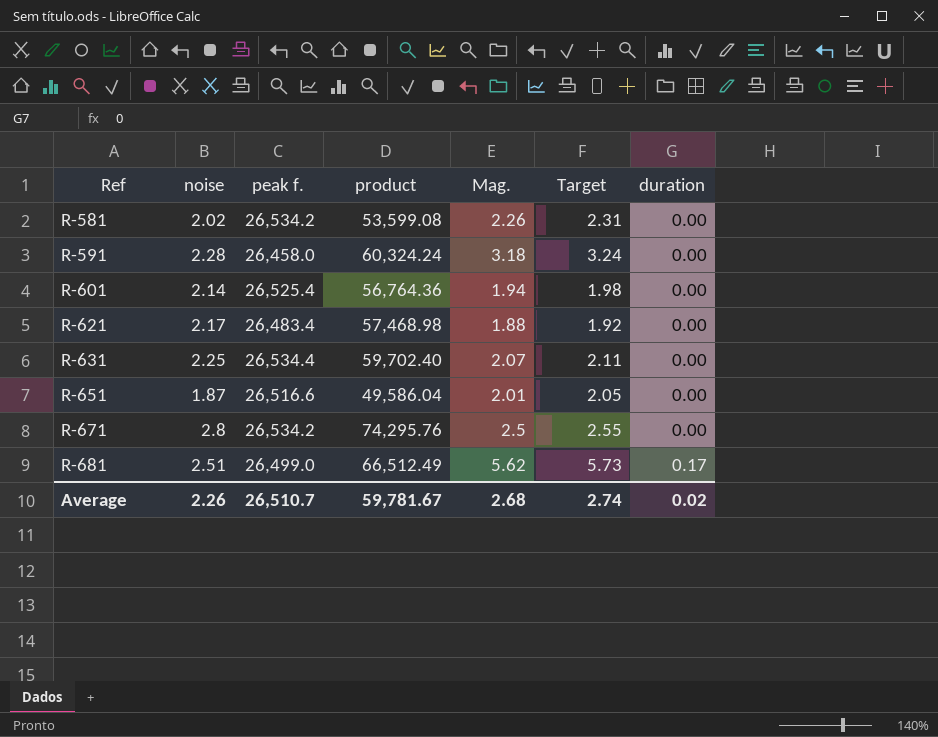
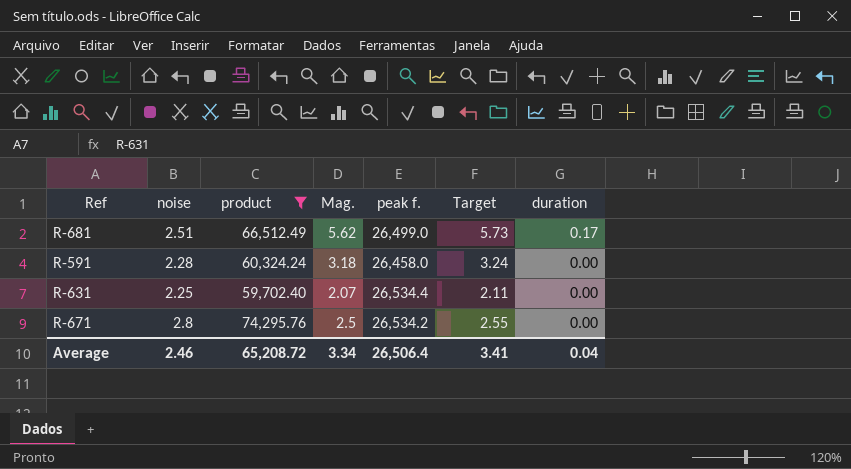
filter: none -> product >= 59,702.40
row order: Ref ascending -> duration descending
column peak f. | position: 3 -> 5
Average | noise: 2.26 -> 2.46
Average | product: 59,781.67 -> 65,208.72
Average | Mag.: 2.68 -> 3.34
Average | peak f.: 26,510.7 -> 26,506.4
Average | Target: 2.74 -> 3.41
Average | duration: 0.02 -> 0.04

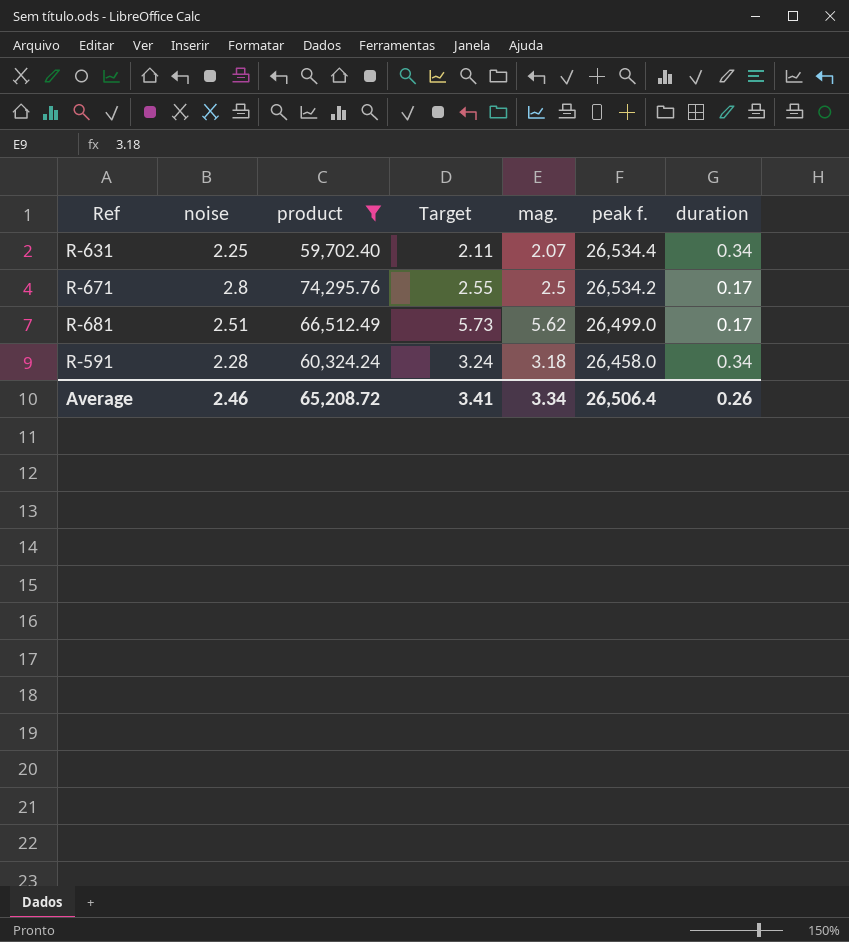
row order: duration descending -> peak f. descending
column Target | position: 6 -> 4
column name: Mag. -> mag.
R-631 | duration: 0.00 -> 0.34
R-671 | duration: 0.00 -> 0.17
R-591 | duration: 0.00 -> 0.34
Average | duration: 0.04 -> 0.26

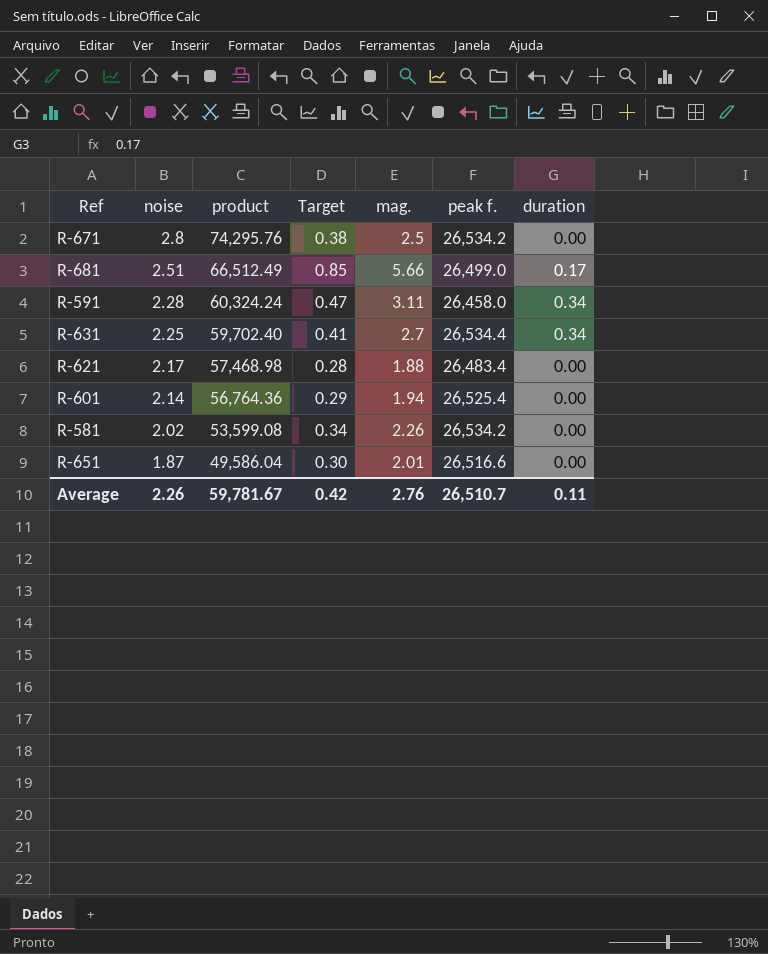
filter: product >= 59,702.40 -> none
row order: peak f. descending -> noise descending
column Target | formula: [mag.] * 1.02 -> [mag.] * 0.15
R-671 | duration: 0.17 -> 0.00
R-681 | mag.: 5.62 -> 5.66
R-591 | mag.: 3.18 -> 3.11
R-631 | mag.: 2.07 -> 2.7
Average | noise: 2.46 -> 2.26
Average | product: 65,208.72 -> 59,781.67
Average | Target: 3.41 -> 0.42
Average | mag.: 3.34 -> 2.76
Average | peak f.: 26,506.4 -> 26,510.7
Average | duration: 0.26 -> 0.11

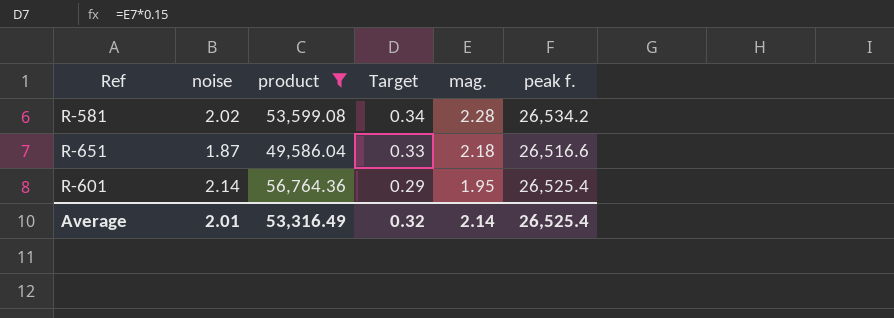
filter: none -> product <= 56,764.36
row order: noise descending -> Target descending
column duration | position: 7 -> none
R-581 | mag.: 2.26 -> 2.28
R-651 | Target: 0.30 -> 0.33
R-651 | mag.: 2.01 -> 2.18
R-601 | mag.: 1.94 -> 1.95
Average | noise: 2.26 -> 2.01
Average | product: 59,781.67 -> 53,316.49
Average | Target: 0.42 -> 0.32
Average | mag.: 2.76 -> 2.14
Average | peak f.: 26,510.7 -> 26,525.4

